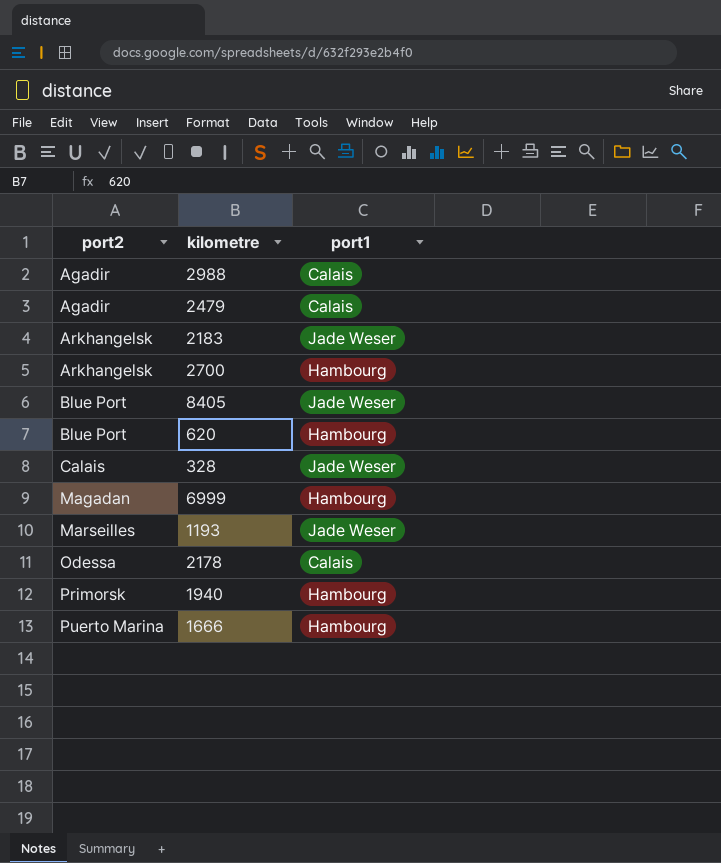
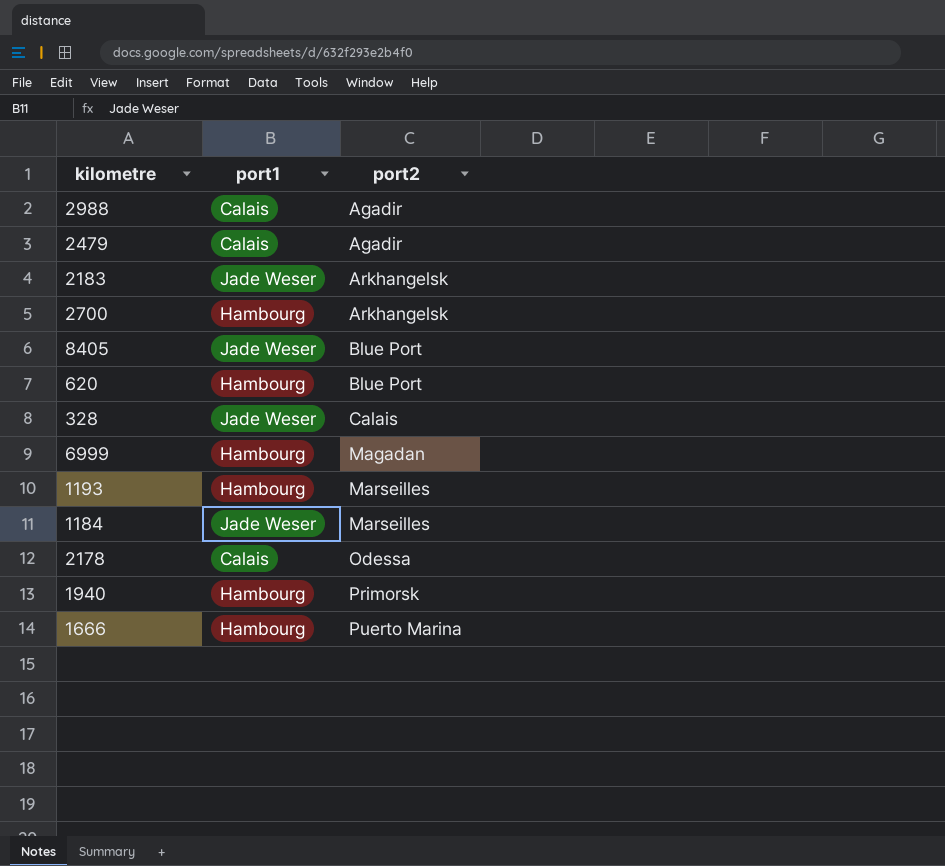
column port2 | position: 1 -> 3
1193 | port1: Jade Weser -> Hambourg
row 1184: none -> Jade Weser | Marseilles

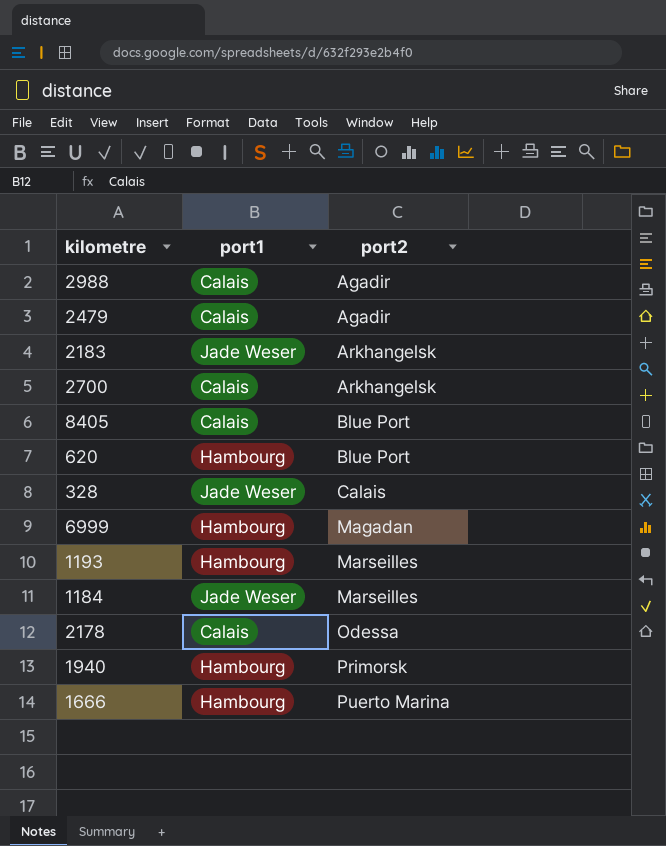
2700 | port1: Hambourg -> Calais
8405 | port1: Jade Weser -> Calais

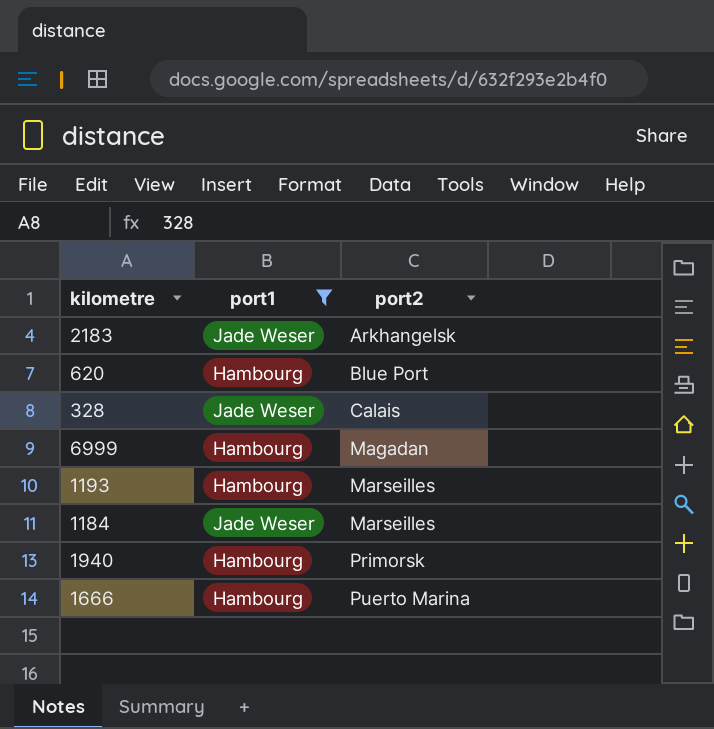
filter: none -> port1 != Calais

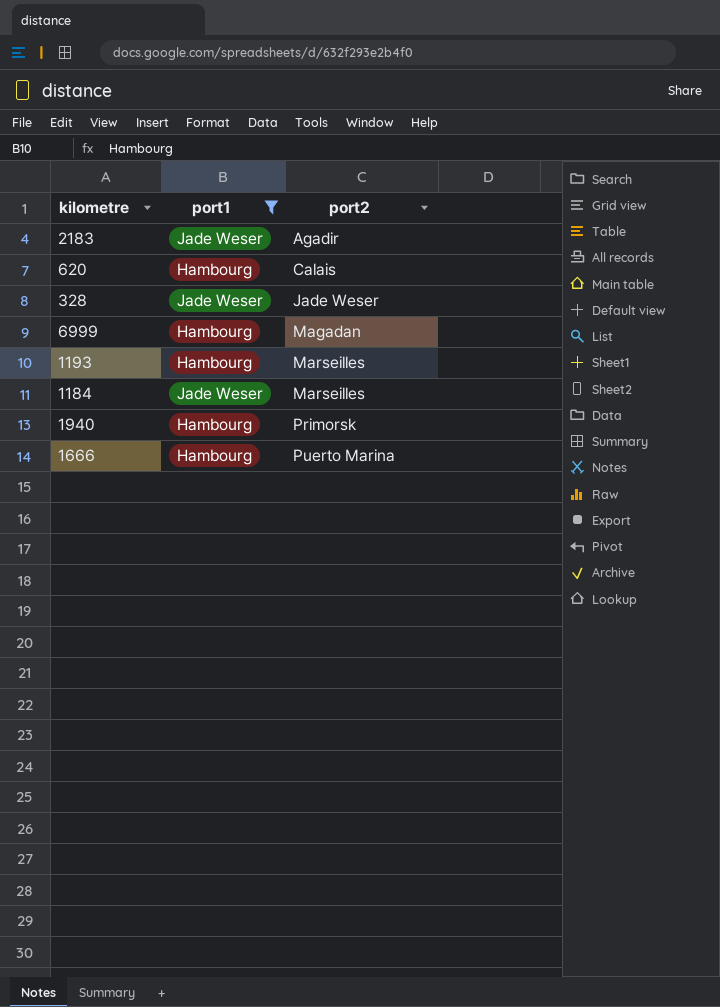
2183 | port2: Arkhangelsk -> Agadir
620 | port2: Blue Port -> Calais
328 | port2: Calais -> Jade Weser

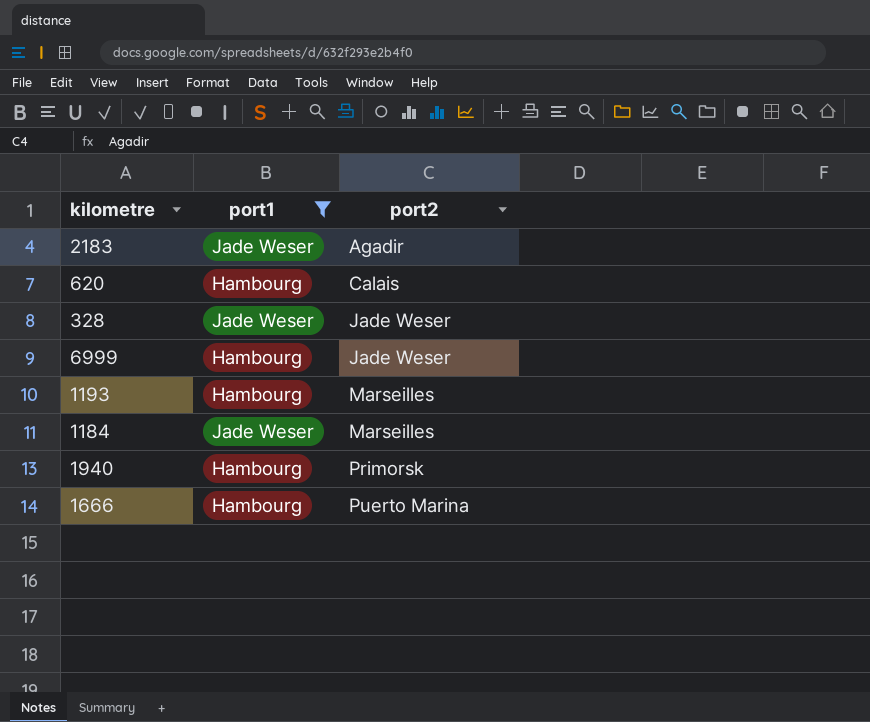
6999 | port2: Magadan -> Jade Weser

